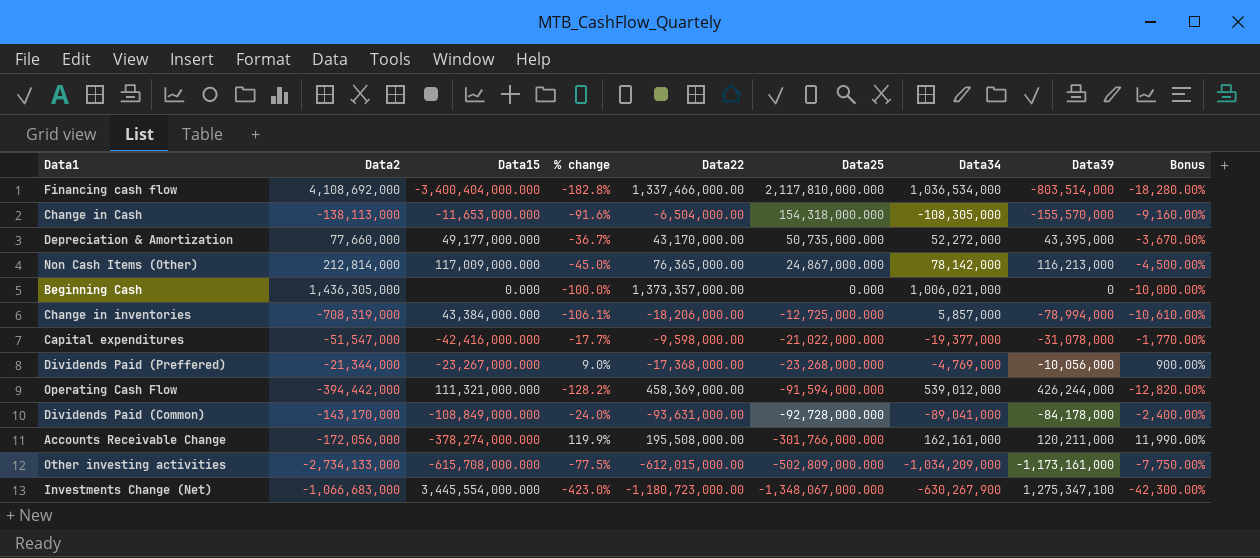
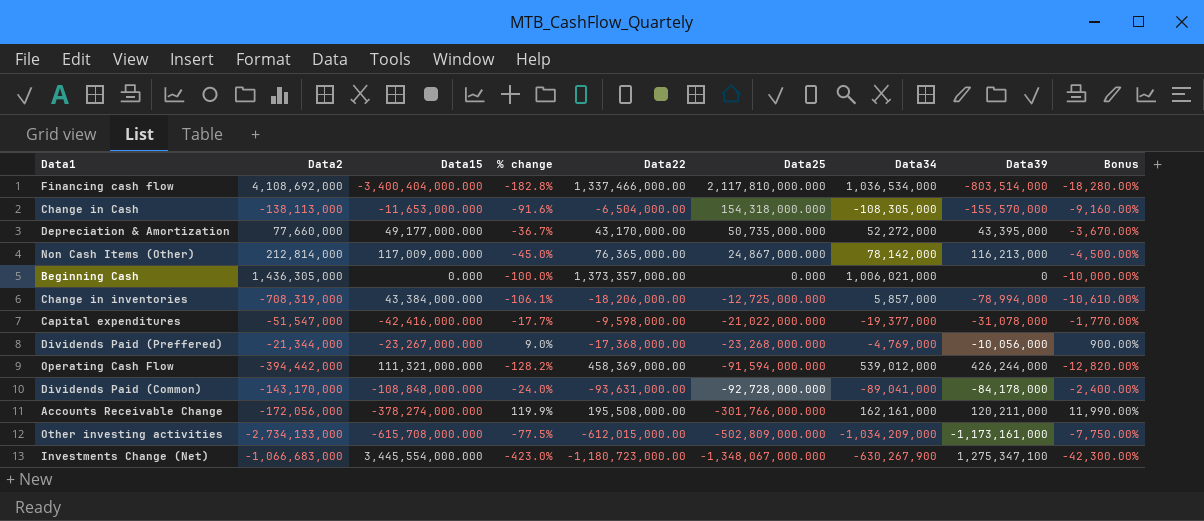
Dividends Paid (Common) | Data15: -108,849,000.000 -> -108,848,000.000

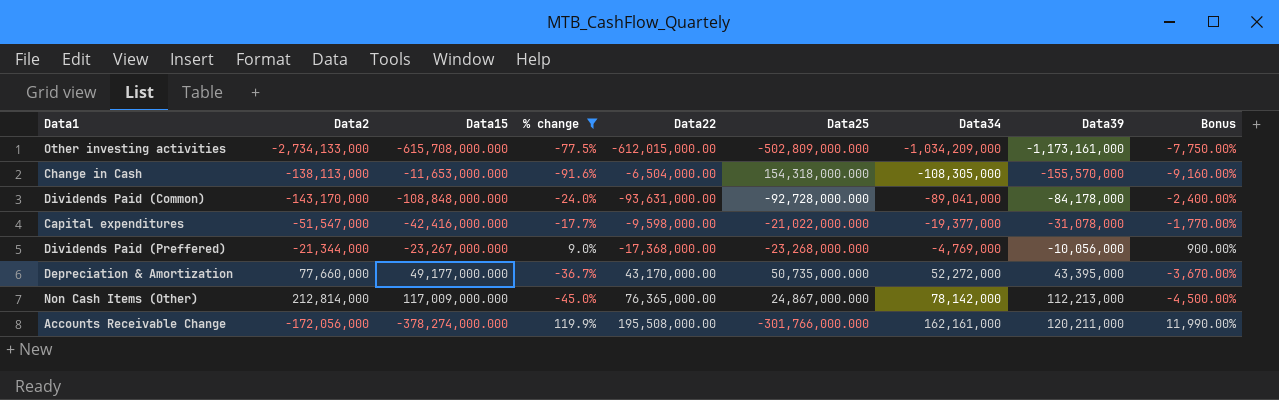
filter: none -> % change >= -91.6%
row order: Data25 descending -> Data34 ascending
Non Cash Items (Other) | Data39: 116,213,000 -> 112,213,000

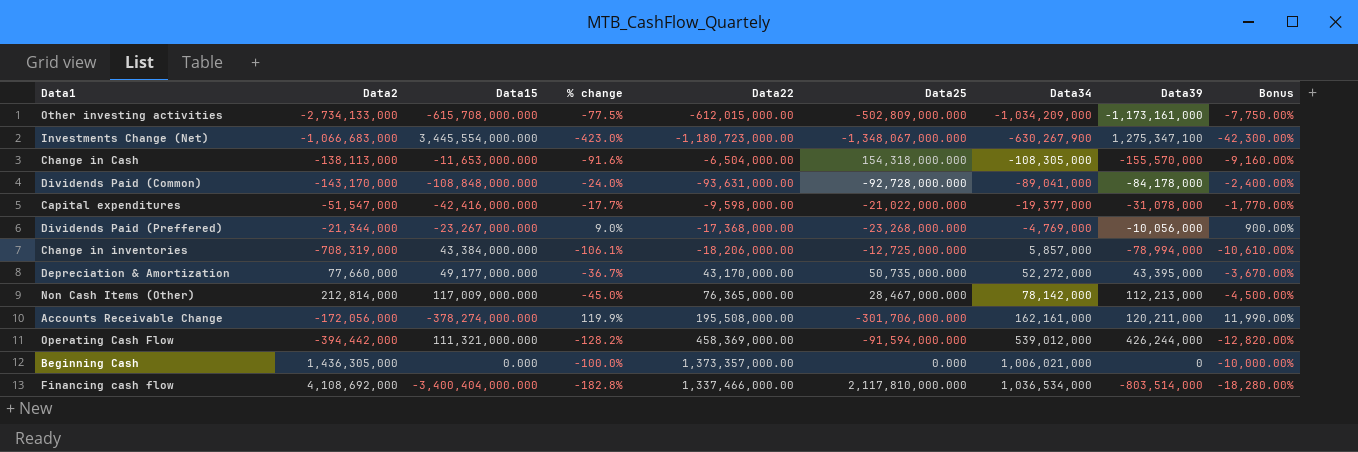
filter: % change >= -91.6% -> none
Non Cash Items (Other) | Data25: 24,867,000.000 -> 28,467,000.000
Accounts Receivable Change | Data25: -301,766,000.000 -> -301,706,000.000

